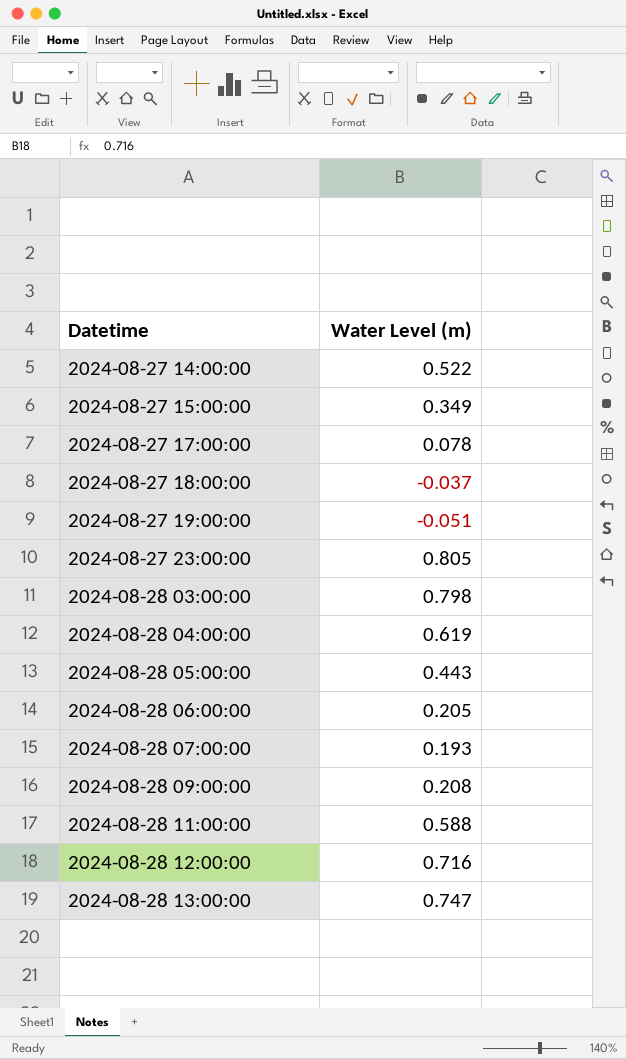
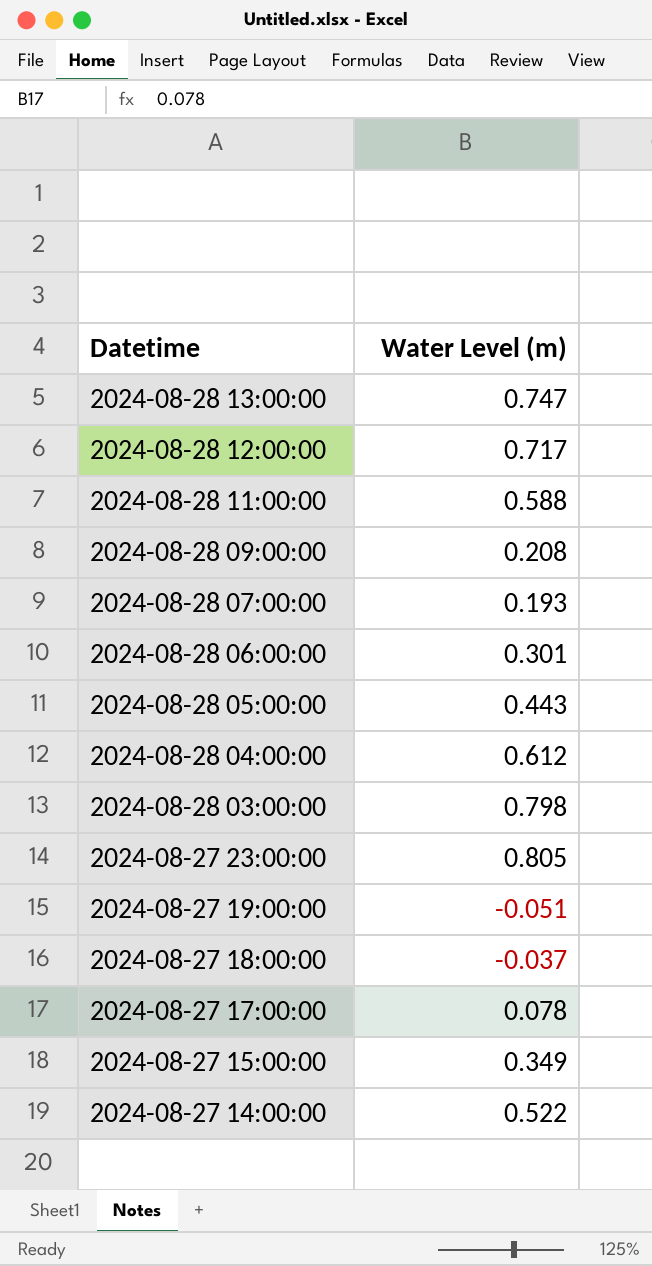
row order: Datetime ascending -> Datetime descending
2024-08-28 12:00:00 | Water Level (m): 0.716 -> 0.717
2024-08-28 06:00:00 | Water Level (m): 0.205 -> 0.301
2024-08-28 04:00:00 | Water Level (m): 0.619 -> 0.612

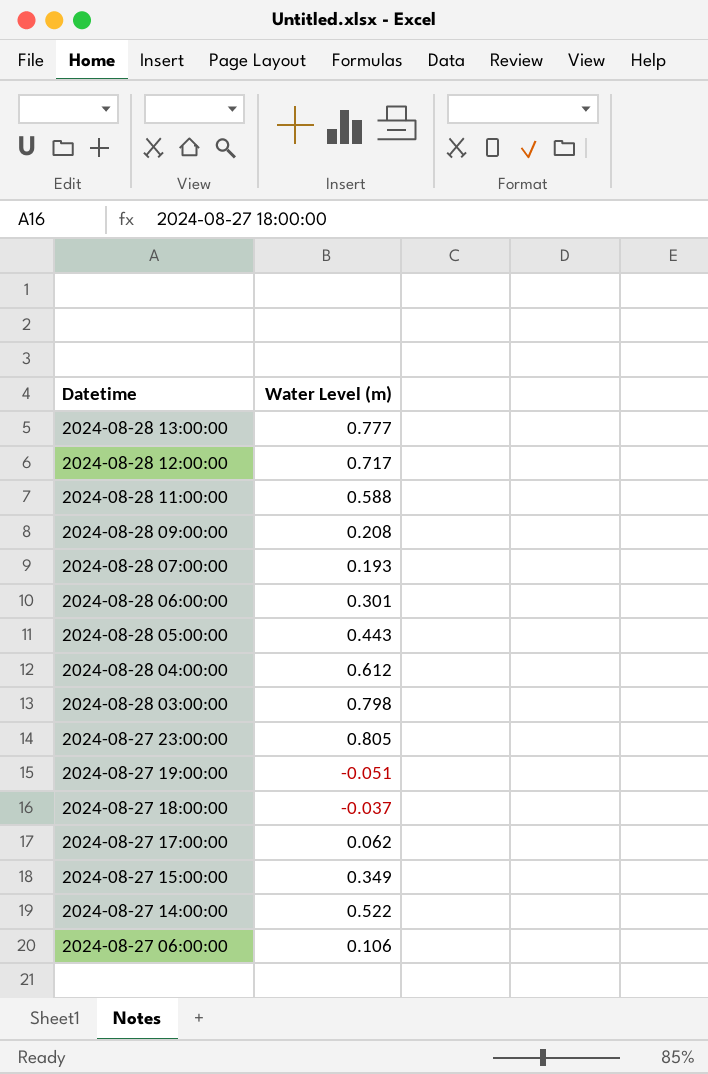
2024-08-28 13:00:00 | Water Level (m): 0.747 -> 0.777
2024-08-27 17:00:00 | Water Level (m): 0.078 -> 0.062
row 2024-08-27 06:00:00: none -> 0.106

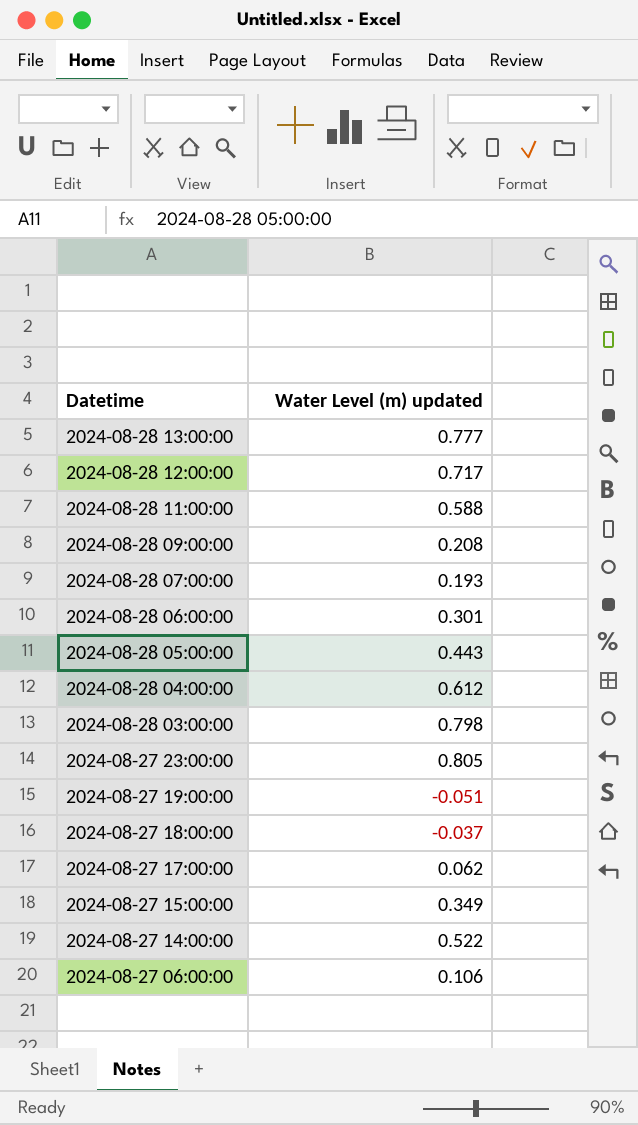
column name: Water Level (m) -> Water Level (m) updated

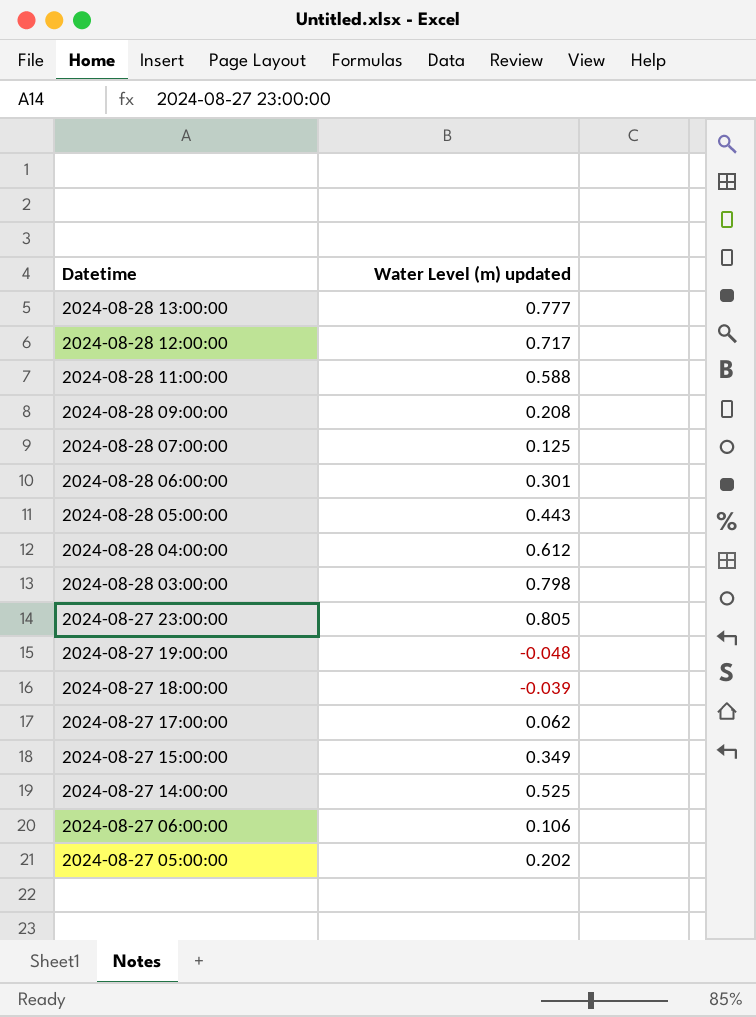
2024-08-28 07:00:00 | Water Level (m) updated: 0.193 -> 0.125
2024-08-27 19:00:00 | Water Level (m) updated: -0.051 -> -0.048
2024-08-27 18:00:00 | Water Level (m) updated: -0.037 -> -0.039
2024-08-27 14:00:00 | Water Level (m) updated: 0.522 -> 0.525
row 2024-08-27 05:00:00: none -> 0.202

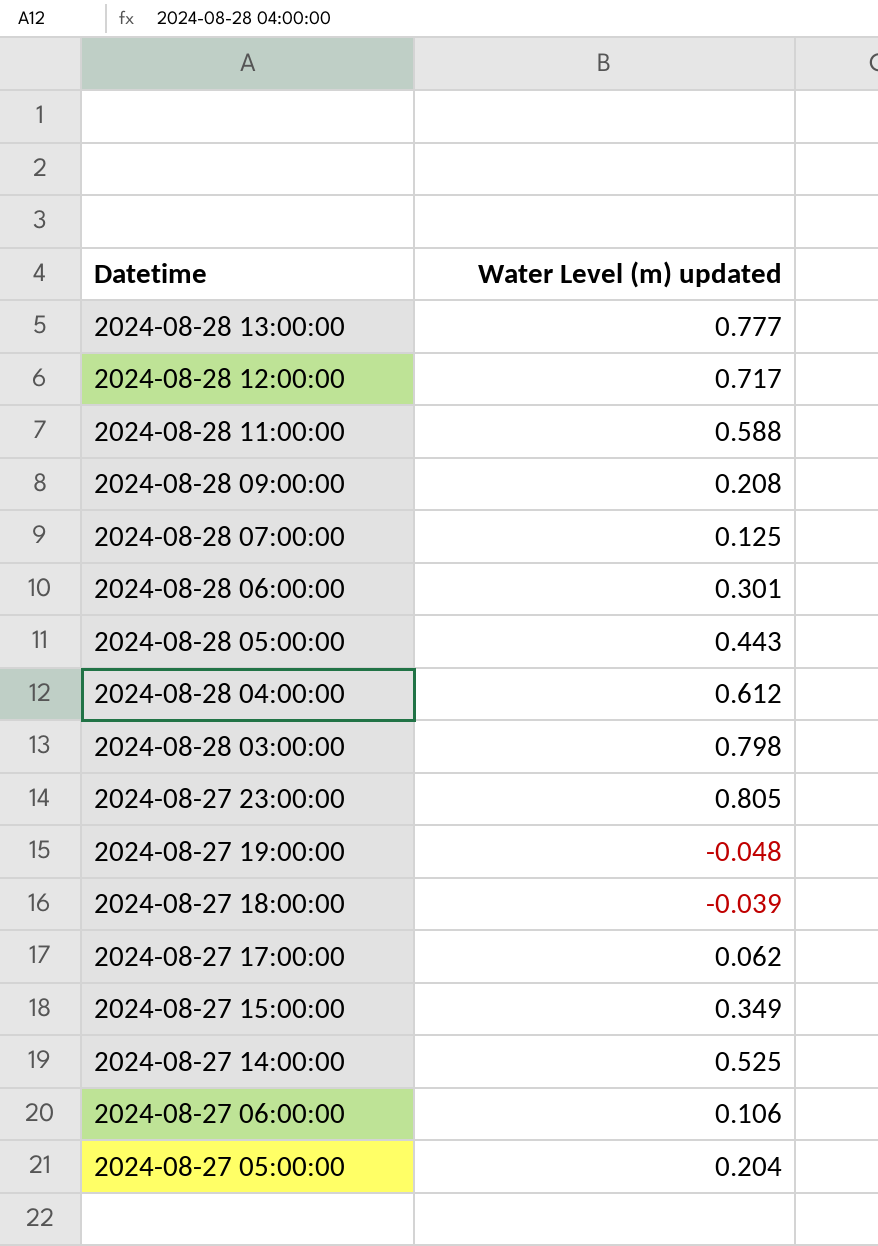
2024-08-27 05:00:00 | Water Level (m) updated: 0.202 -> 0.204

